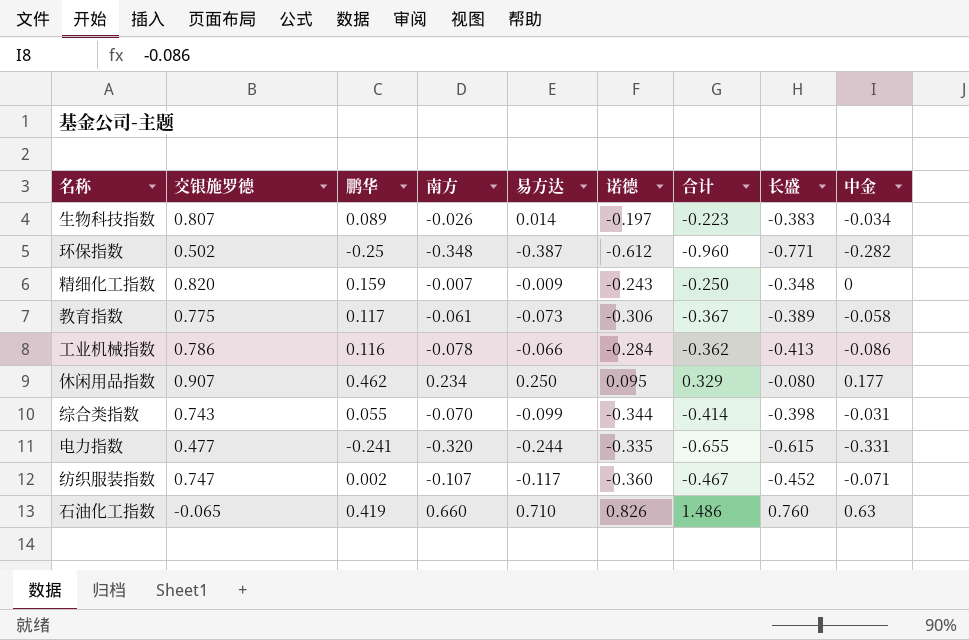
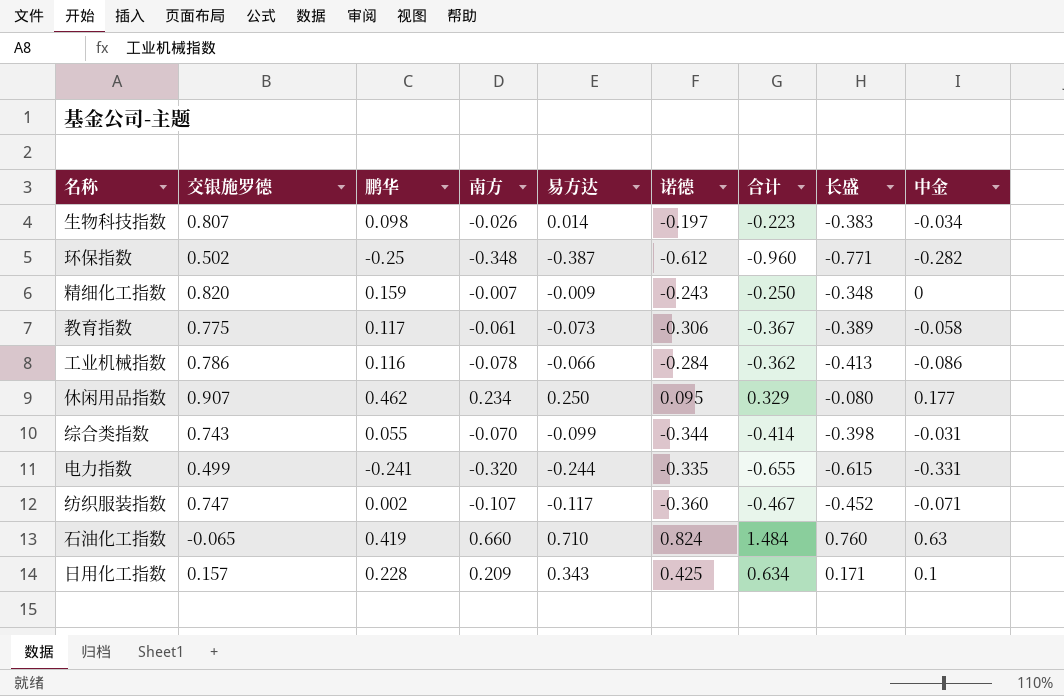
生物科技指数 | 鹏华: 0.089 -> 0.098
电力指数 | 交银施罗德: 0.477 -> 0.499
石油化工指数 | 诺德: 0.826 -> 0.824
石油化工指数 | 合计: 1.486 -> 1.484
row 日用化工指数: none -> 0.157 | 0.228 | 0.209 | 0.343 | 0.425 | 0.634 | 0.171 | 0.1

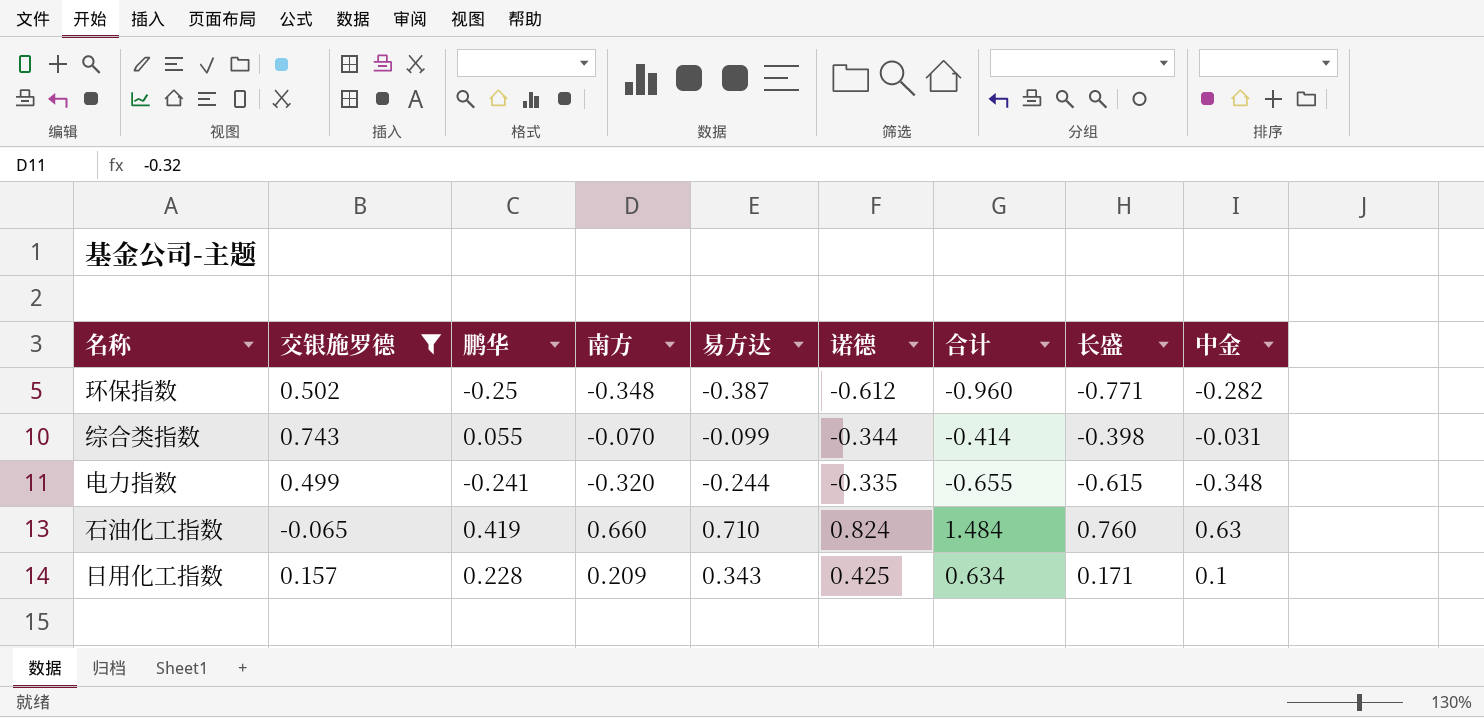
filter: none -> 交银施罗德 <= 0.743
电力指数 | 中金: -0.331 -> -0.348

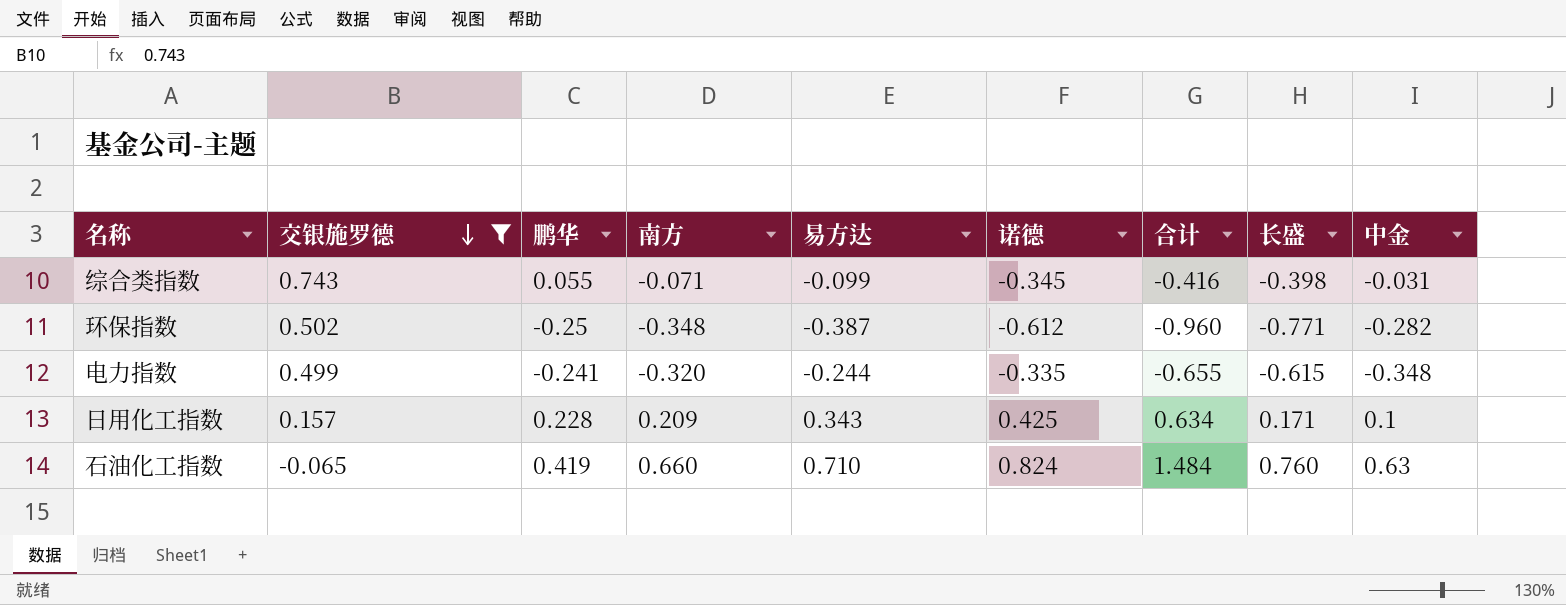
row order: none -> 交银施罗德 descending
综合类指数 | 南方: -0.070 -> -0.071
综合类指数 | 诺德: -0.344 -> -0.345
综合类指数 | 合计: -0.414 -> -0.416

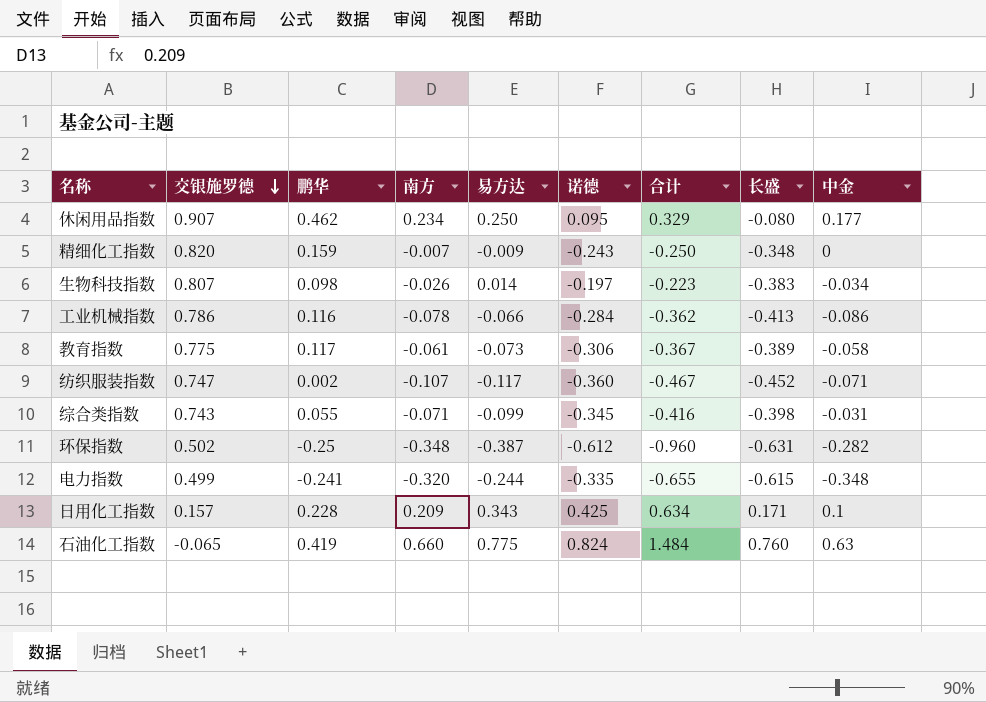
filter: 交银施罗德 <= 0.743 -> none
环保指数 | 长盛: -0.771 -> -0.631
石油化工指数 | 易方达: 0.710 -> 0.775

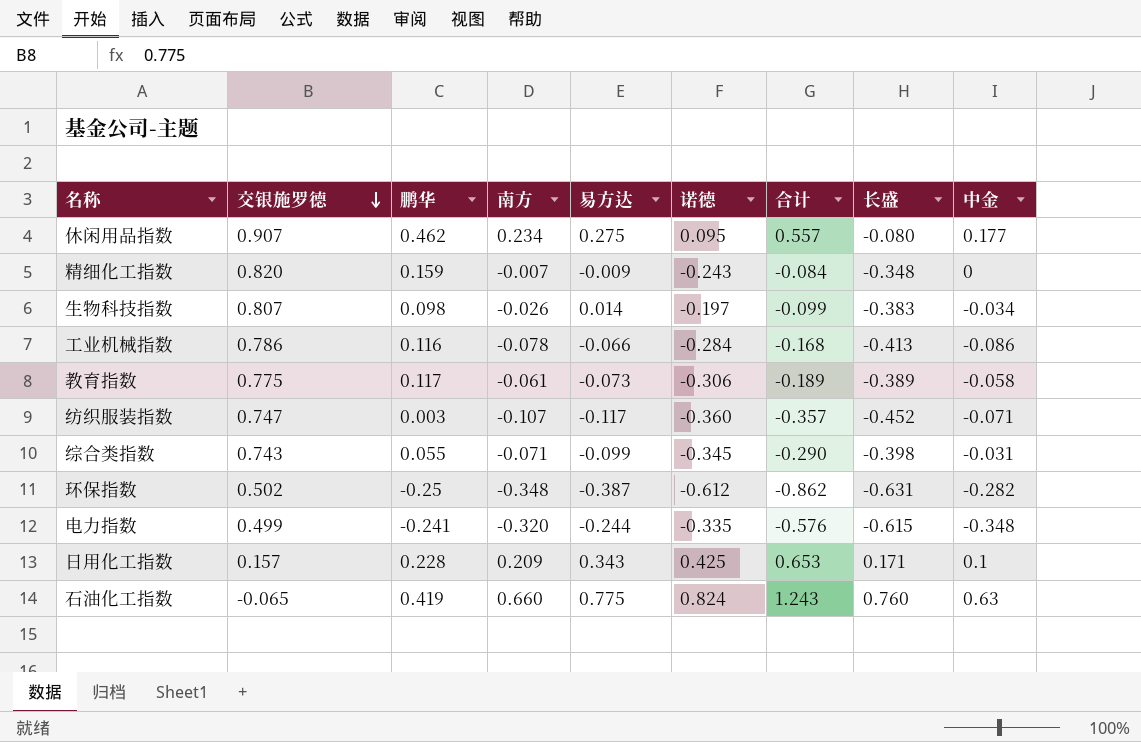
column 合计 | formula: [南方] + [诺德] -> [鹏华] + [诺德]
休闲用品指数 | 易方达: 0.250 -> 0.275
纺织服装指数 | 鹏华: 0.002 -> 0.003

